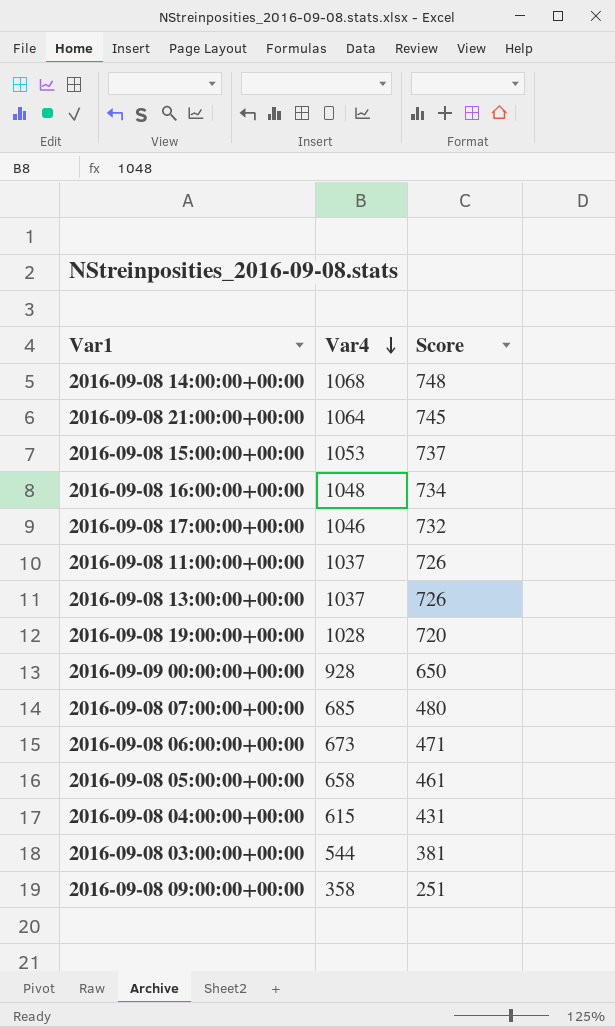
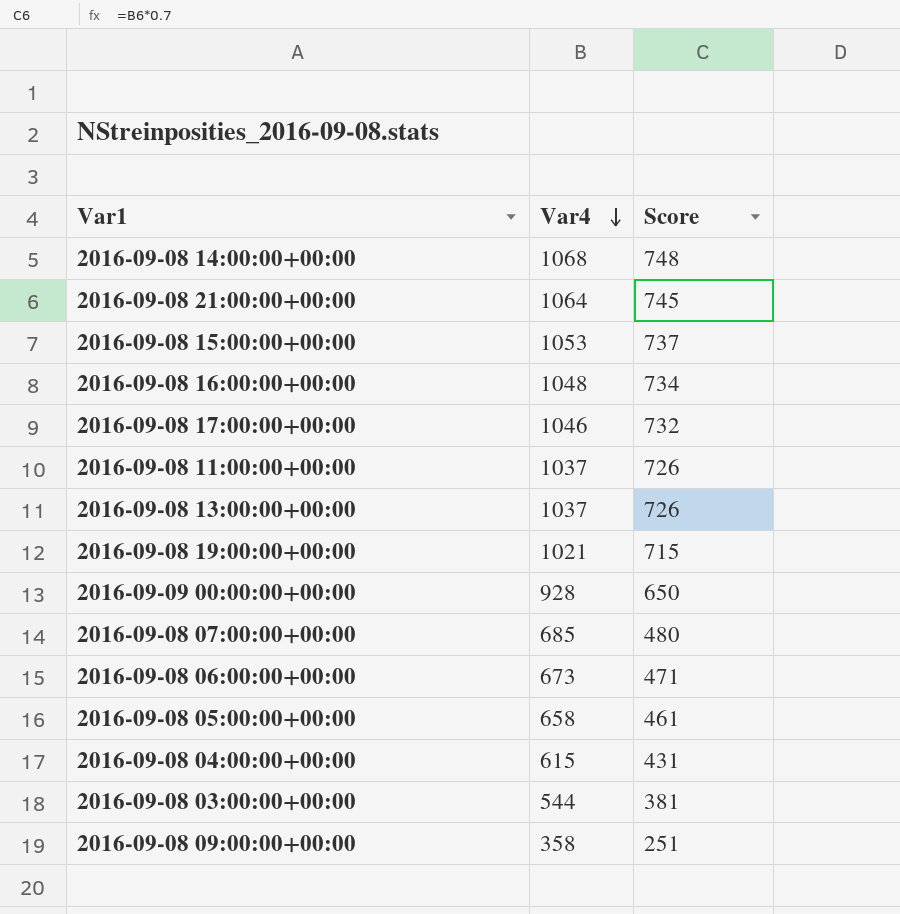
2016-09-08 19:00:00+00:00 | Var4: 1028 -> 1021
2016-09-08 19:00:00+00:00 | Score: 720 -> 715

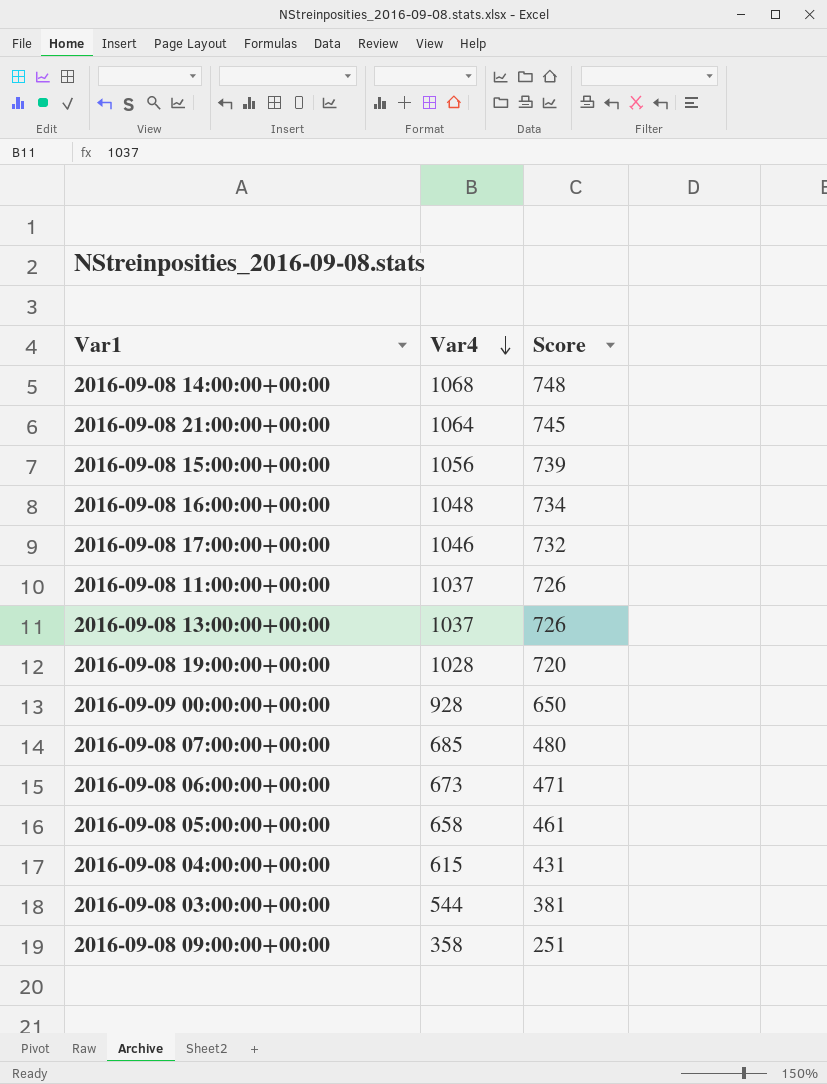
2016-09-08 15:00:00+00:00 | Var4: 1053 -> 1056
2016-09-08 15:00:00+00:00 | Score: 737 -> 739
2016-09-08 19:00:00+00:00 | Var4: 1021 -> 1028
2016-09-08 19:00:00+00:00 | Score: 715 -> 720

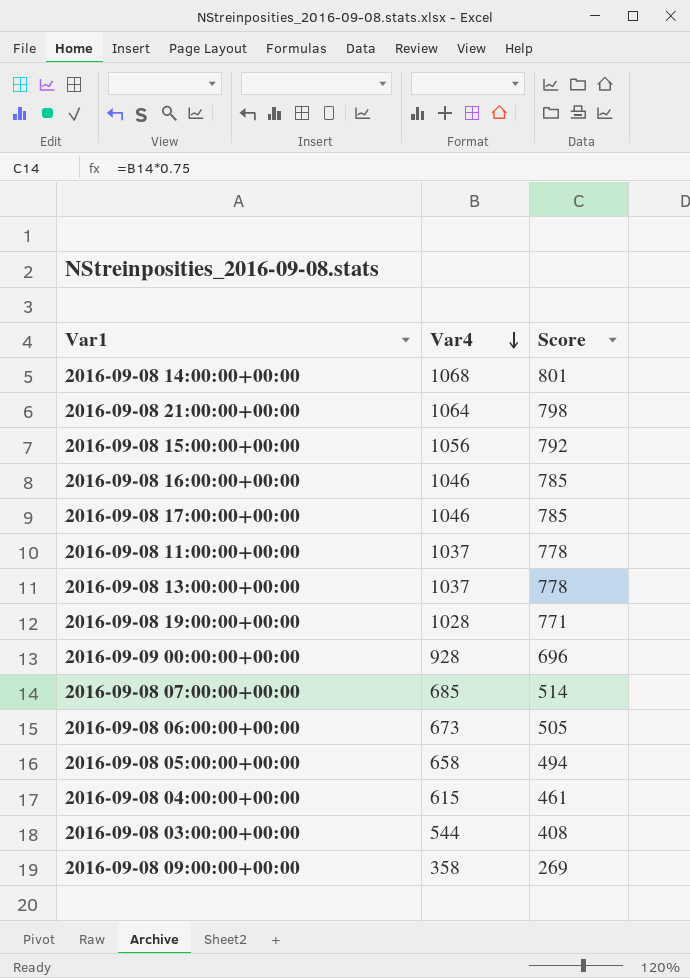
column Score | formula: [Var4] * 0.7 -> [Var4] * 0.75
2016-09-08 16:00:00+00:00 | Var4: 1048 -> 1046

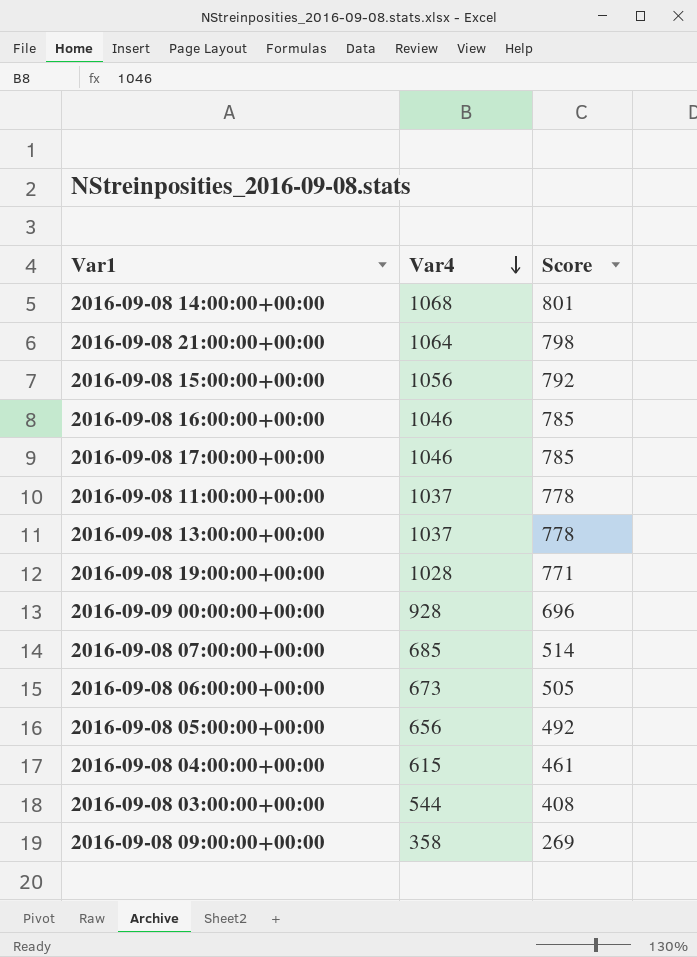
2016-09-08 05:00:00+00:00 | Var4: 658 -> 656
2016-09-08 05:00:00+00:00 | Score: 494 -> 492

